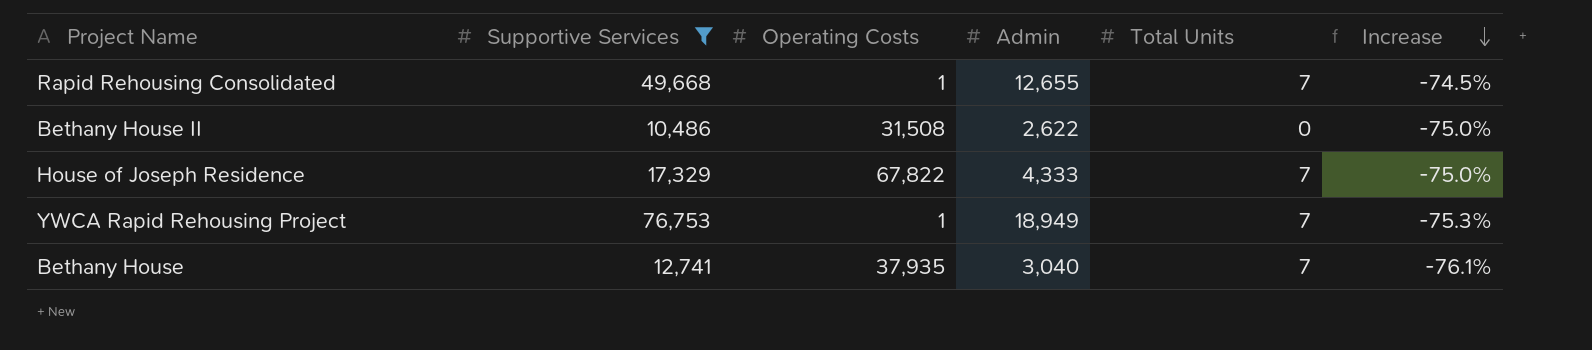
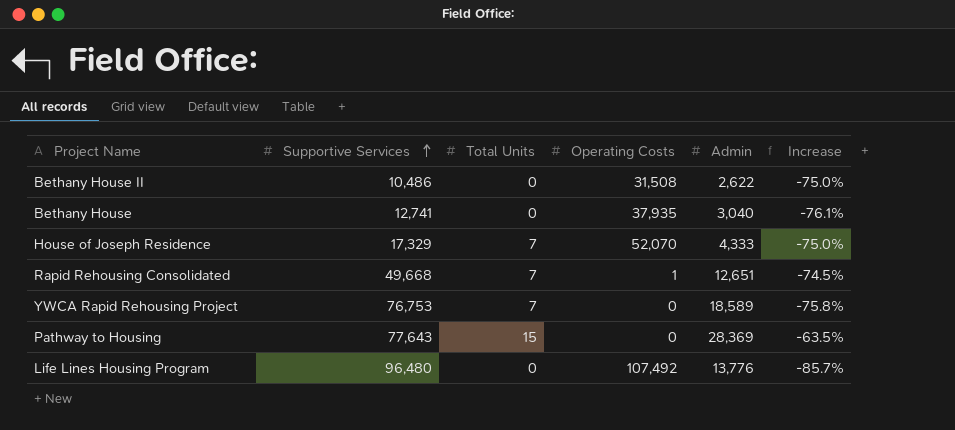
filter: Supportive Services <= 76,753 -> none
row order: Increase descending -> Supportive Services ascending
column Total Units | position: 5 -> 3
Bethany House | Total Units: 7 -> 0
House of Joseph Residence | Operating Costs: 67,822 -> 52,070
Rapid Rehousing Consolidated | Admin: 12,655 -> 12,651
YWCA Rapid Rehousing Project | Operating Costs: 1 -> 0
YWCA Rapid Rehousing Project | Admin: 18,949 -> 18,589
YWCA Rapid Rehousing Project | Increase: -75.3% -> -75.8%

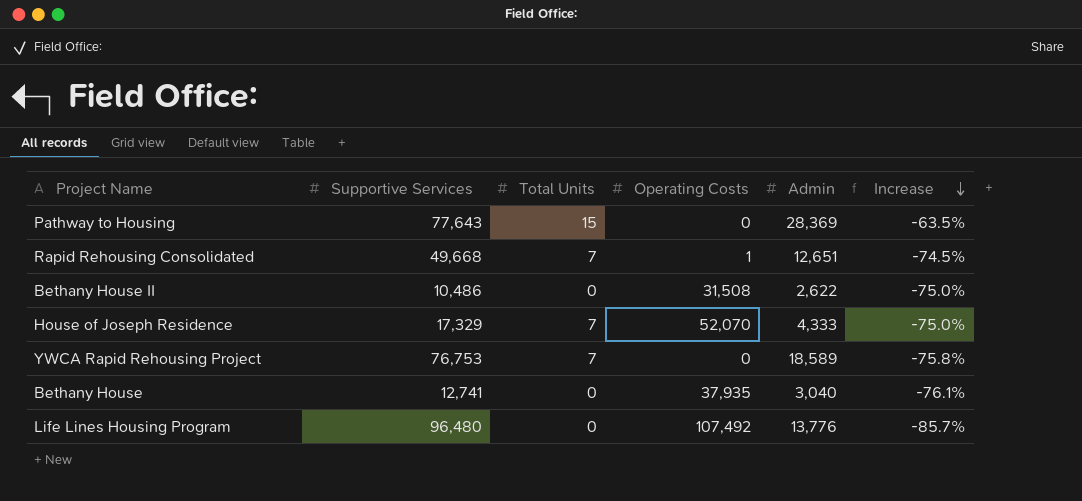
row order: Supportive Services ascending -> Increase descending

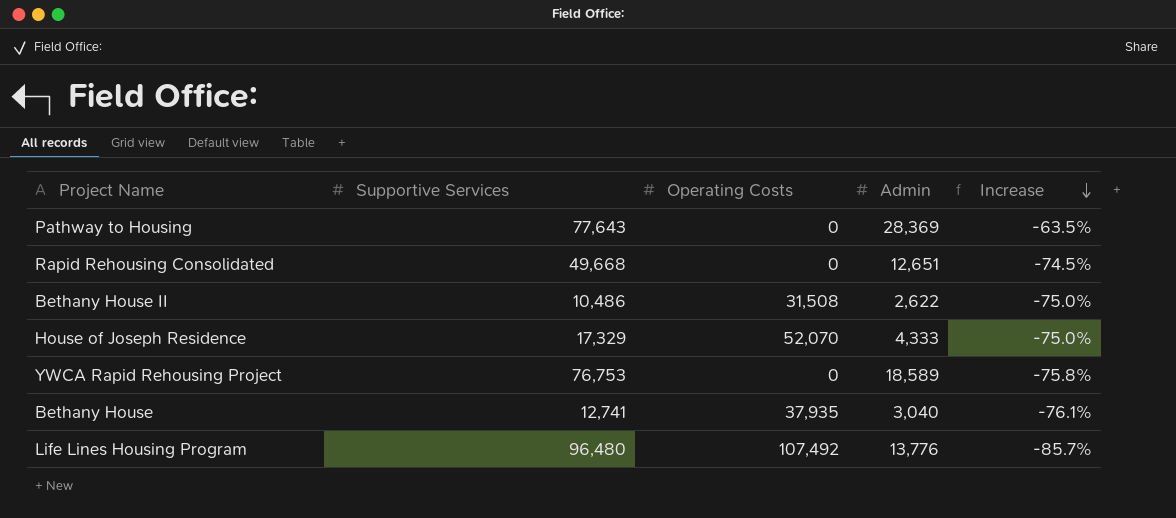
column Total Units | position: 3 -> none
Rapid Rehousing Consolidated | Operating Costs: 1 -> 0

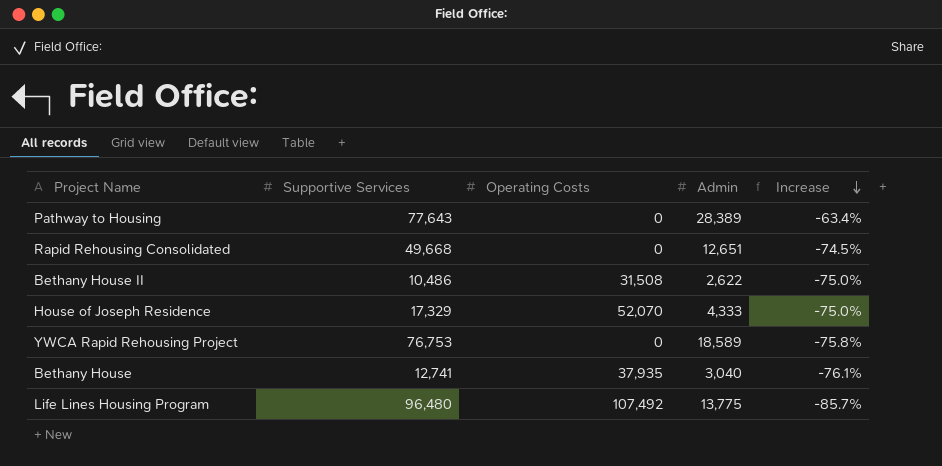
Pathway to Housing | Admin: 28,369 -> 28,389
Pathway to Housing | Increase: -63.5% -> -63.4%
Life Lines Housing Program | Admin: 13,776 -> 13,775

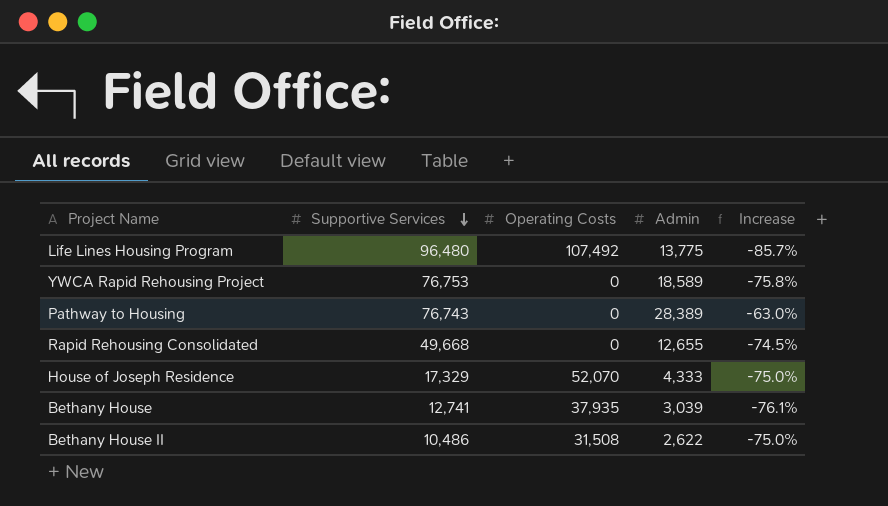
row order: Increase descending -> Supportive Services descending
Pathway to Housing | Supportive Services: 77,643 -> 76,743
Pathway to Housing | Increase: -63.4% -> -63.0%
Rapid Rehousing Consolidated | Admin: 12,651 -> 12,655
Bethany House | Admin: 3,040 -> 3,039

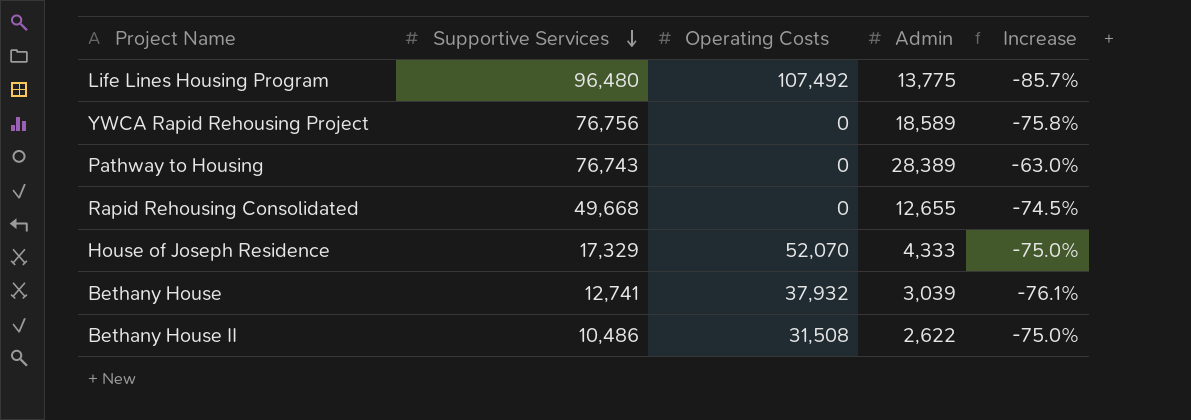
YWCA Rapid Rehousing Project | Supportive Services: 76,753 -> 76,756
Bethany House | Operating Costs: 37,935 -> 37,932

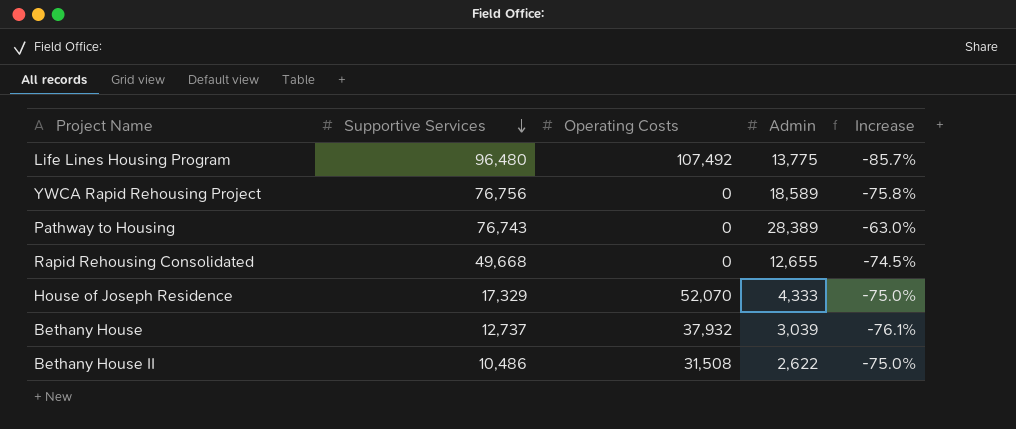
Bethany House | Supportive Services: 12,741 -> 12,737

